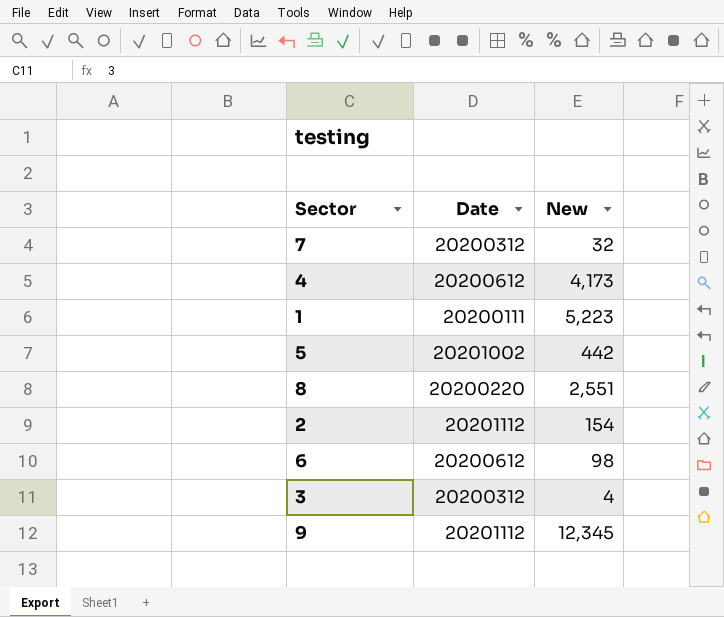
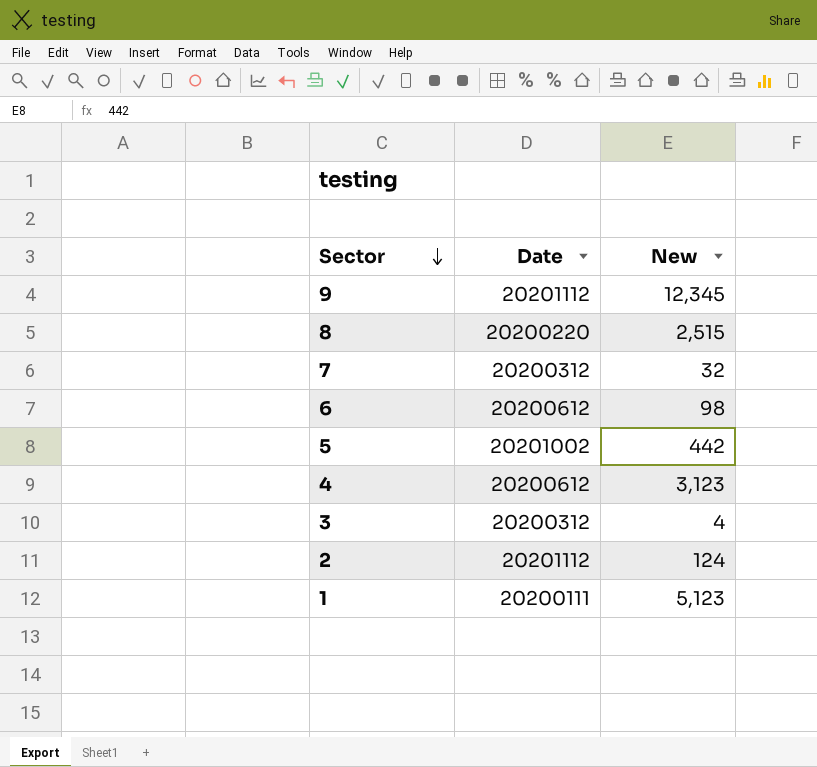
row order: none -> Sector descending
8 | New: 2,551 -> 2,515
4 | New: 4,173 -> 3,123
2 | New: 154 -> 124
1 | New: 5,223 -> 5,123

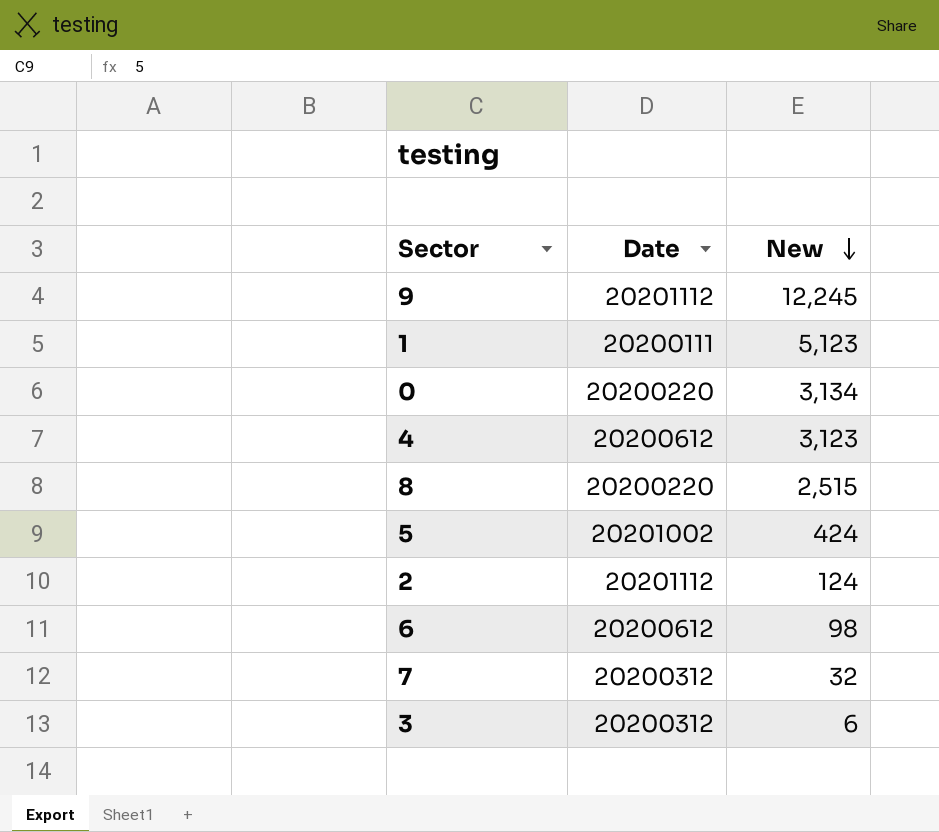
row order: Sector descending -> New descending
9 | New: 12,345 -> 12,245
row 0: none -> 20200220 | 3,134
5 | New: 442 -> 424
3 | New: 4 -> 6

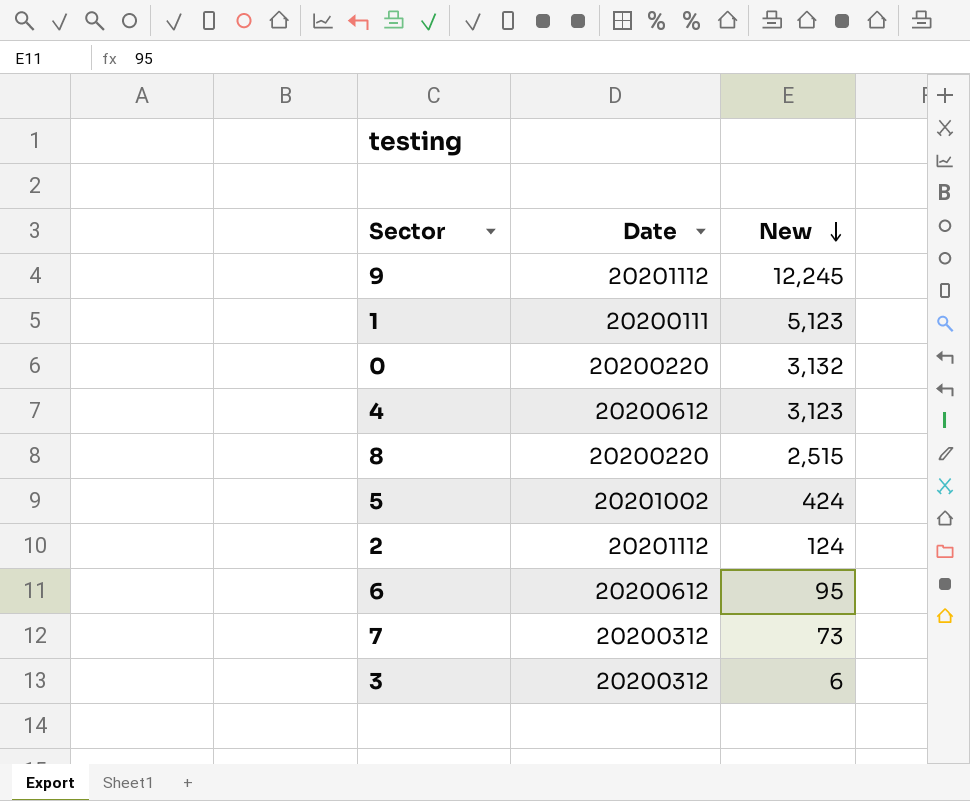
0 | New: 3,134 -> 3,132
6 | New: 98 -> 95
7 | New: 32 -> 73

